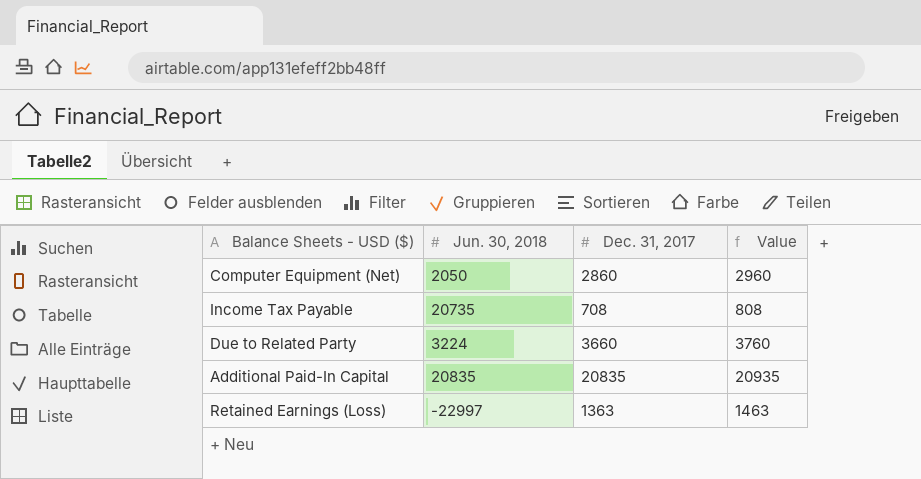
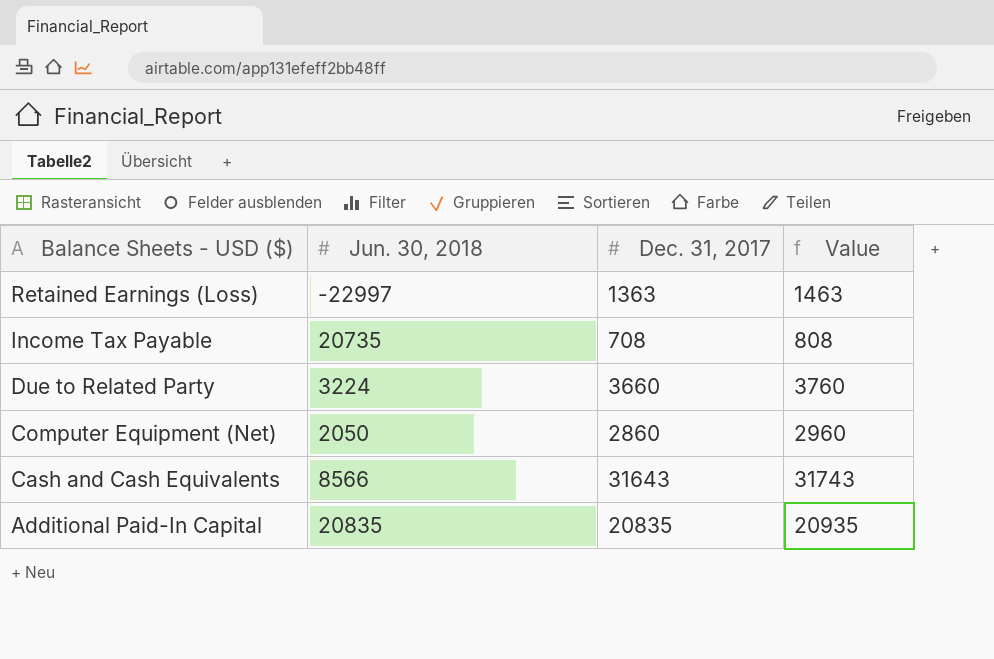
row order: none -> Balance Sheets - USD ($) descending
row Cash and Cash Equivalents: none -> 8566 | 31643 | 31743

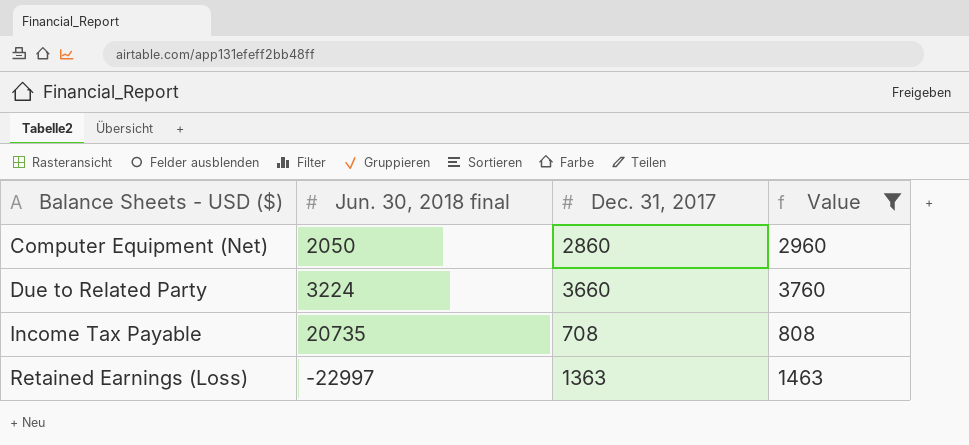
filter: none -> Value <= 3760
row order: Balance Sheets - USD ($) descending -> Balance Sheets - USD ($) ascending
column name: Jun. 30, 2018 -> Jun. 30, 2018 final

